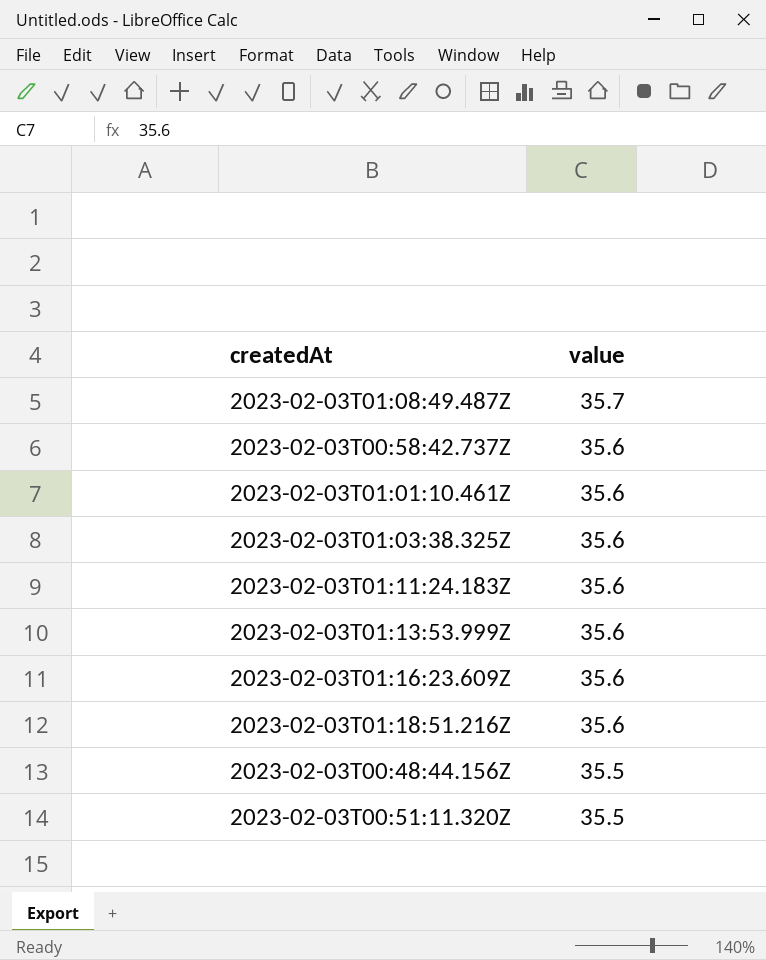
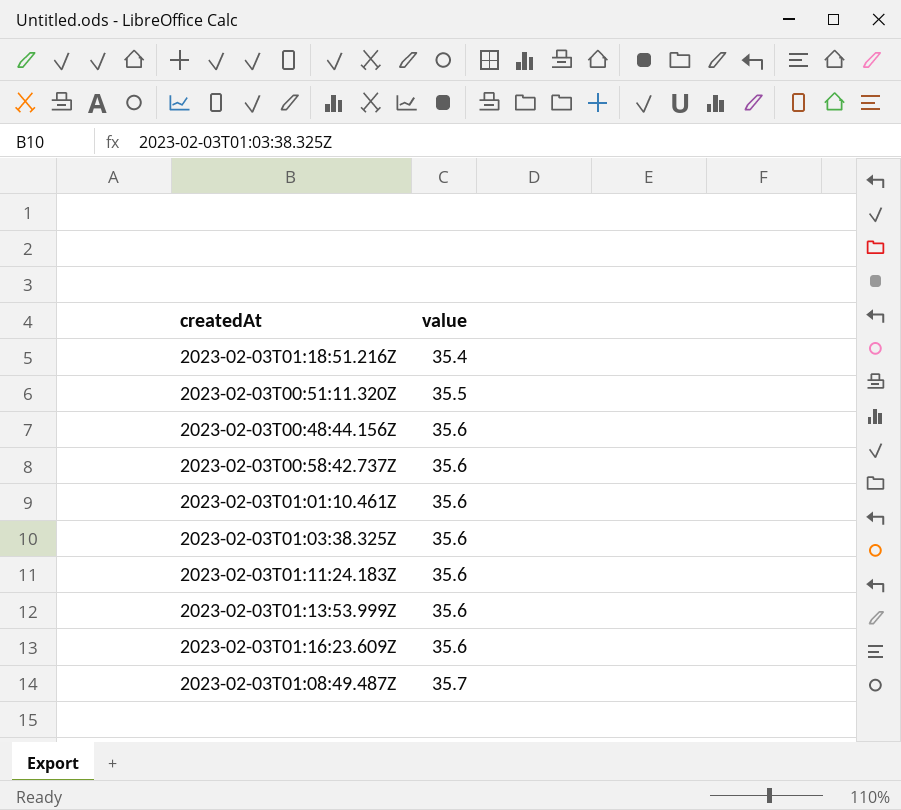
row order: value descending -> value ascending
2023-02-03T01:18:51.216Z | value: 35.6 -> 35.4
2023-02-03T00:48:44.156Z | value: 35.5 -> 35.6

